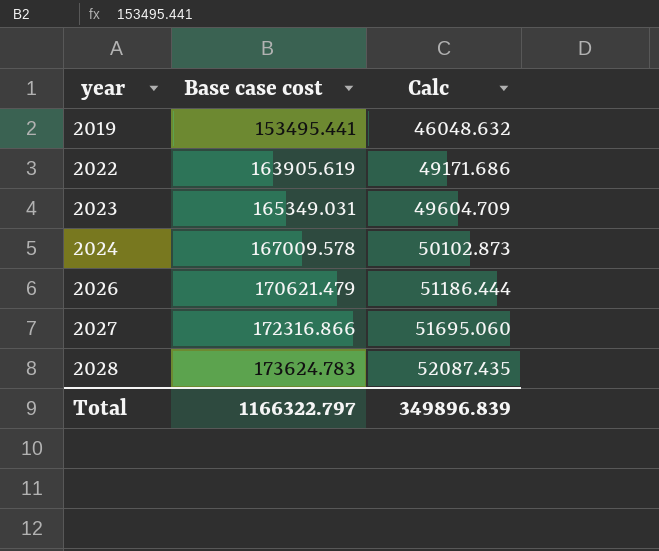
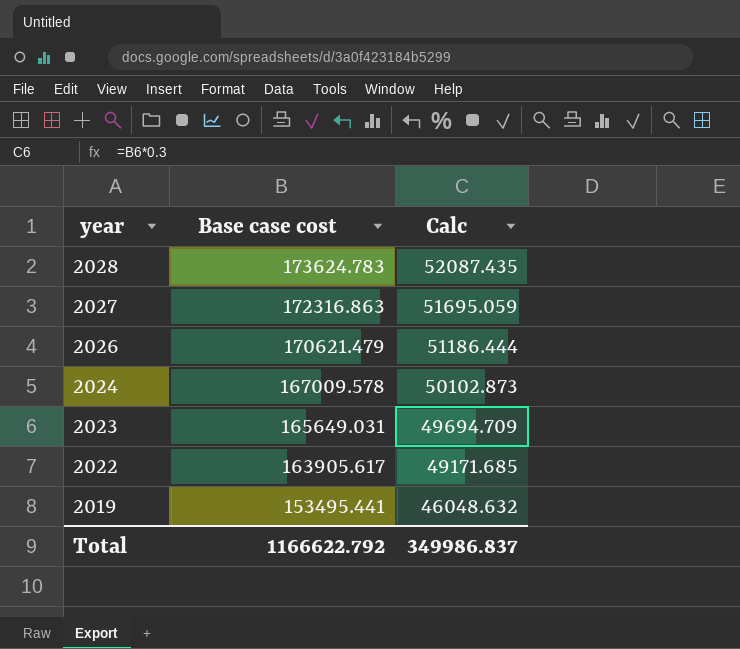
row order: year ascending -> year descending
2027 | Base case cost: 172316.866 -> 172316.863
2027 | Calc: 51695.060 -> 51695.059
2023 | Base case cost: 165349.031 -> 165649.031
2023 | Calc: 49604.709 -> 49694.709
2022 | Base case cost: 163905.619 -> 163905.617
2022 | Calc: 49171.686 -> 49171.685
Total | Base case cost: 1166322.797 -> 1166622.792
Total | Calc: 349896.839 -> 349986.837

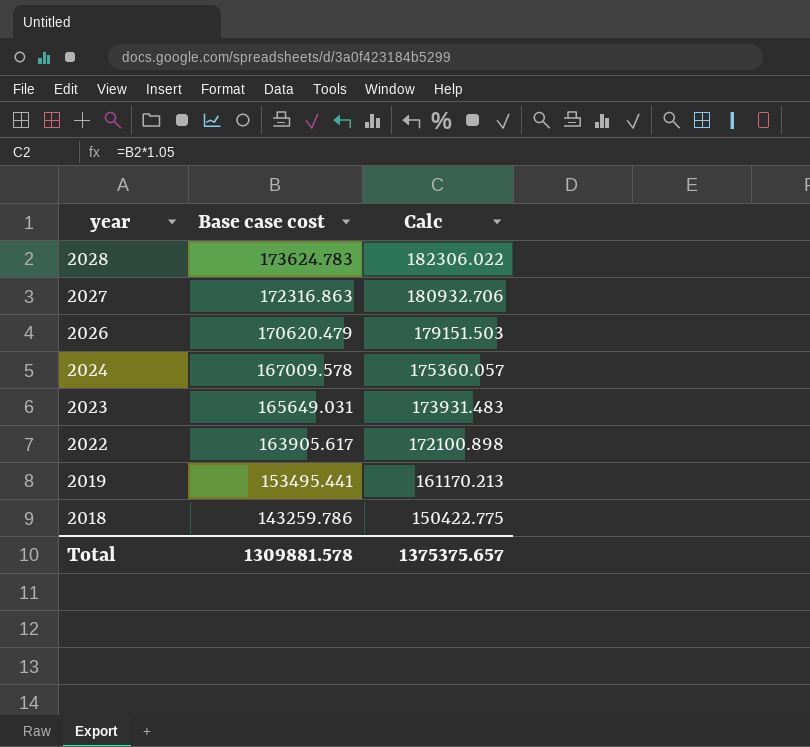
column Calc | formula: [Base case cost] * 0.3 -> [Base case cost] * 1.05
2026 | Base case cost: 170621.479 -> 170620.479
row 2018: none -> 143259.786 | 150422.775
Total | Base case cost: 1166622.792 -> 1309881.578
Total | Calc: 349986.837 -> 1375375.657

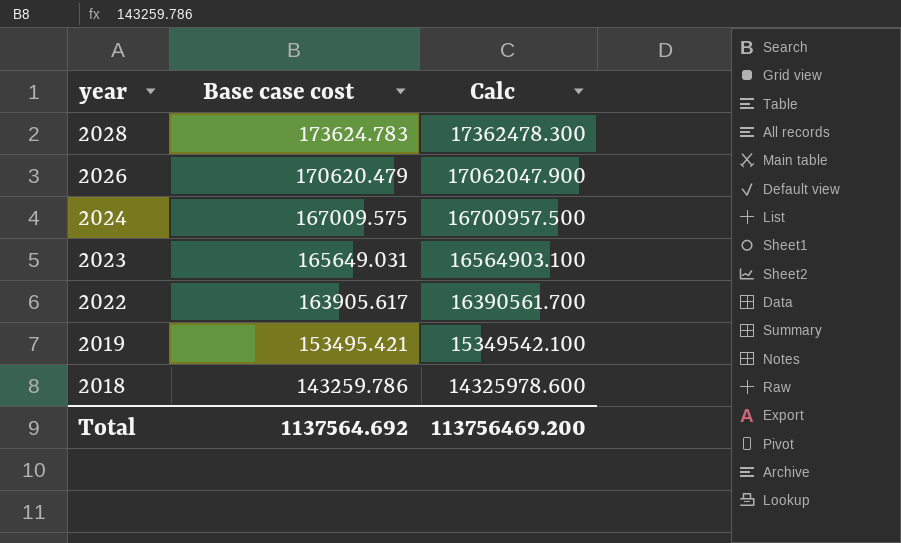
column Calc | formula: [Base case cost] * 1.05 -> [Base case cost] * 100
row 2027: 172316.863 | 180932.706 -> none
2024 | Base case cost: 167009.578 -> 167009.575
2019 | Base case cost: 153495.441 -> 153495.421
Total | Base case cost: 1309881.578 -> 1137564.692
Total | Calc: 1375375.657 -> 113756469.200

